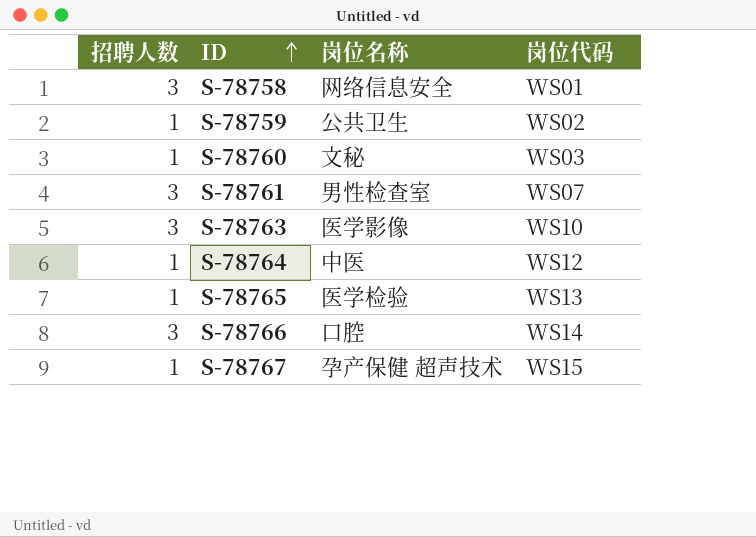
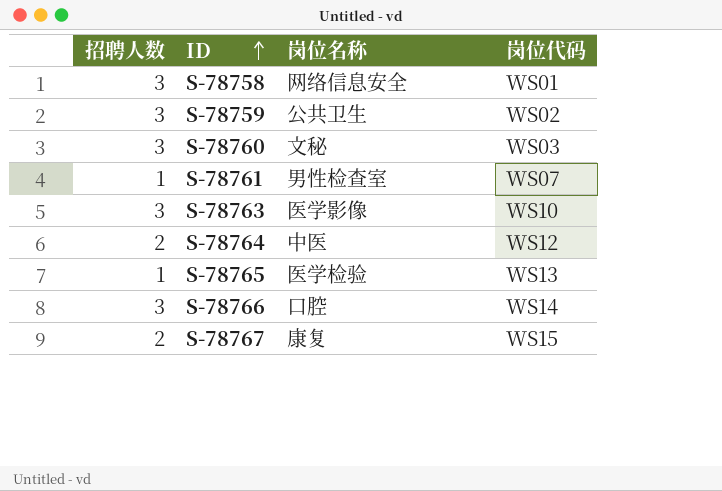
S-78759 | 招聘人数: 1 -> 3
S-78760 | 招聘人数: 1 -> 3
S-78761 | 招聘人数: 3 -> 1
S-78764 | 招聘人数: 1 -> 2
S-78767 | 招聘人数: 1 -> 2
S-78767 | 岗位名称: 孕产保健 超声技术 -> 康复

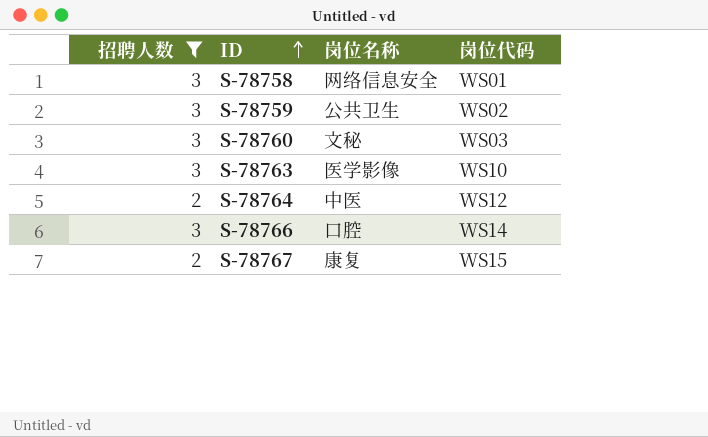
filter: none -> 招聘人数 != 1

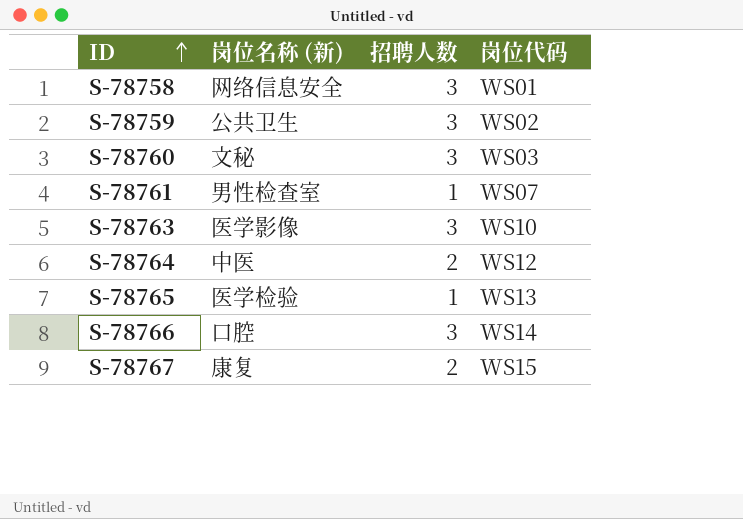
filter: 招聘人数 != 1 -> none
column name: 岗位名称 -> 岗位名称 (新)
column 招聘人数 | position: 1 -> 3

